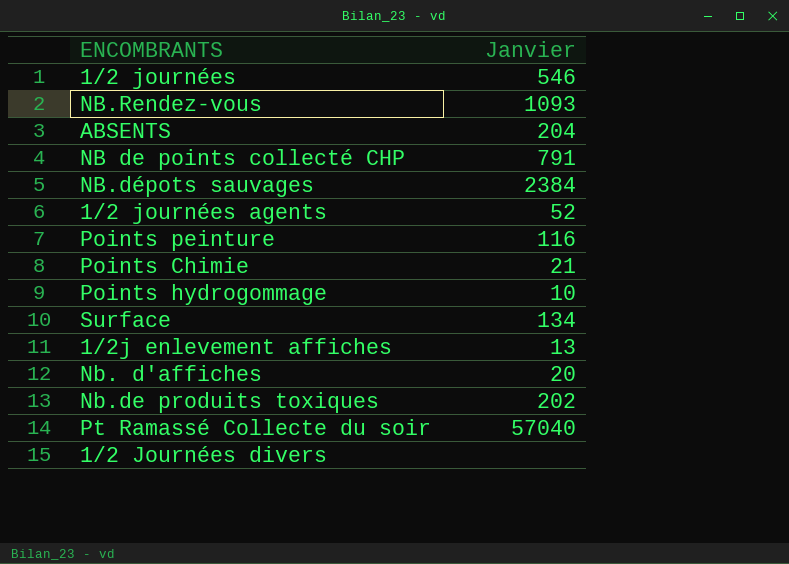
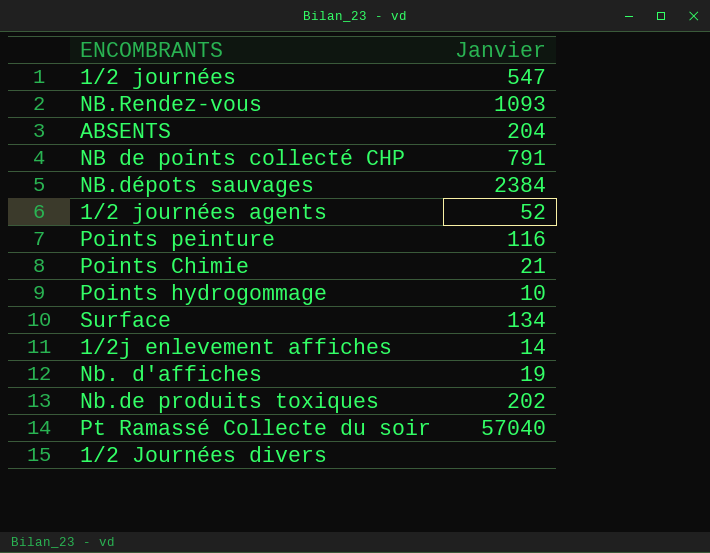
1/2 journées | Janvier: 546 -> 547
1/2j enlevement affiches | Janvier: 13 -> 14
Nb. d'affiches | Janvier: 20 -> 19

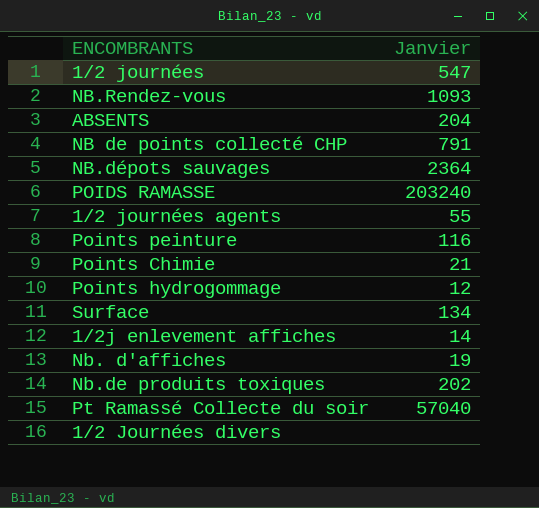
NB.dépots sauvages | Janvier: 2384 -> 2364
row POIDS RAMASSE: none -> 203240
1/2 journées agents | Janvier: 52 -> 55
Points hydrogommage | Janvier: 10 -> 12

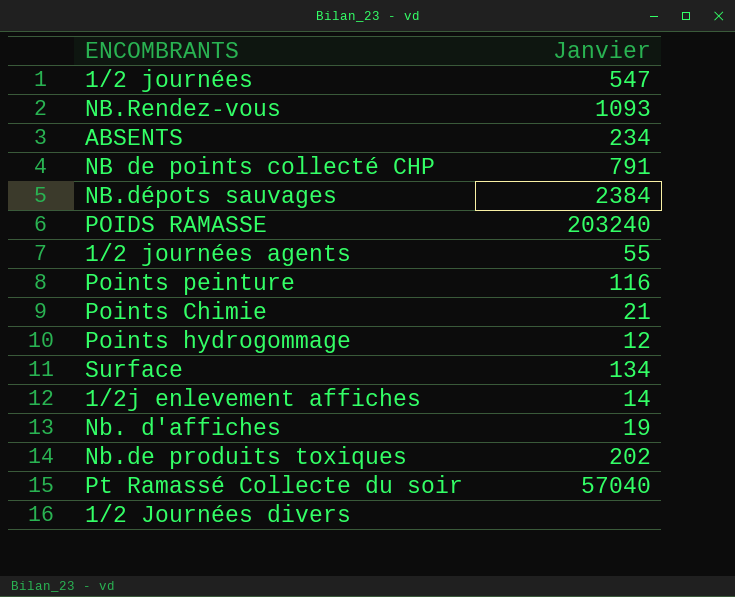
ABSENTS | Janvier: 204 -> 234
NB.dépots sauvages | Janvier: 2364 -> 2384

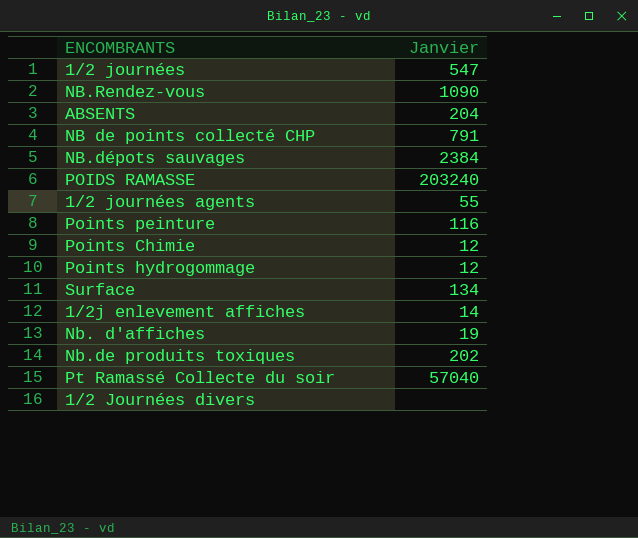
NB.Rendez-vous | Janvier: 1093 -> 1090
ABSENTS | Janvier: 234 -> 204
Points Chimie | Janvier: 21 -> 12

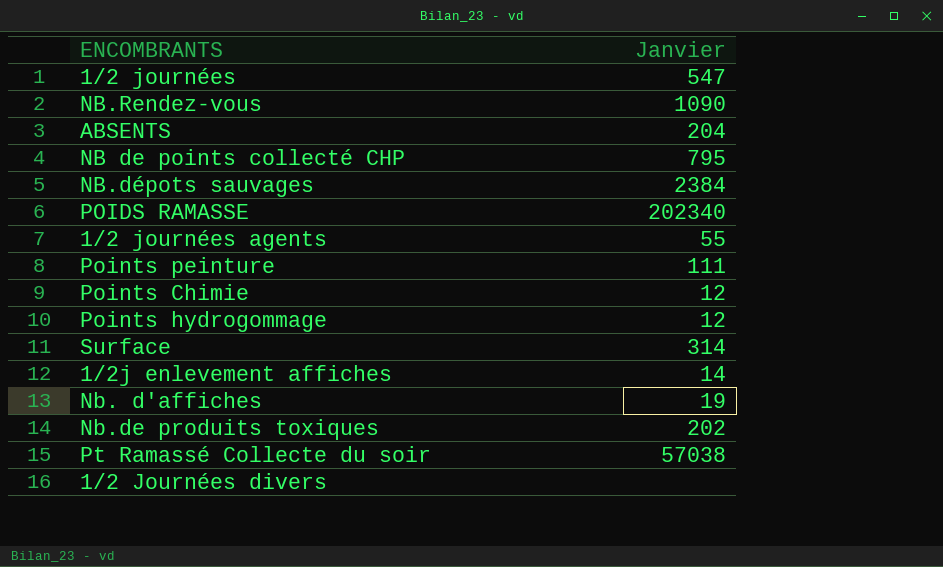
NB de points collecté CHP | Janvier: 791 -> 795
POIDS RAMASSE | Janvier: 203240 -> 202340
Points peinture | Janvier: 116 -> 111
Surface | Janvier: 134 -> 314
Pt Ramassé Collecte du soir | Janvier: 57040 -> 57038

